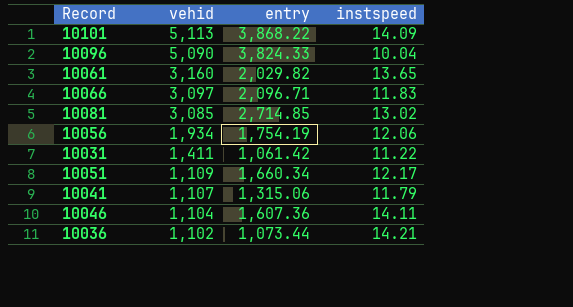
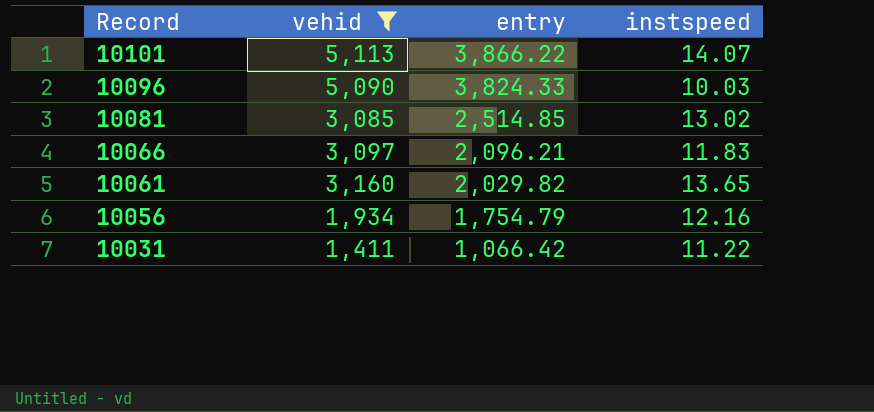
filter: none -> vehid >= 1,411
row order: vehid descending -> Record descending
10101 | entry: 3,868.22 -> 3,866.22
10101 | instspeed: 14.09 -> 14.07
10096 | instspeed: 10.04 -> 10.03
10081 | entry: 2,714.85 -> 2,514.85
10066 | entry: 2,096.71 -> 2,096.21
10056 | entry: 1,754.19 -> 1,754.79
10056 | instspeed: 12.06 -> 12.16
10031 | entry: 1,061.42 -> 1,066.42

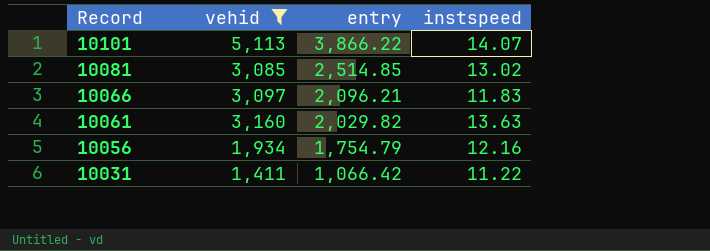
row 10096: 5,090 | 3,824.33 | 10.03 -> none
10061 | instspeed: 13.65 -> 13.63

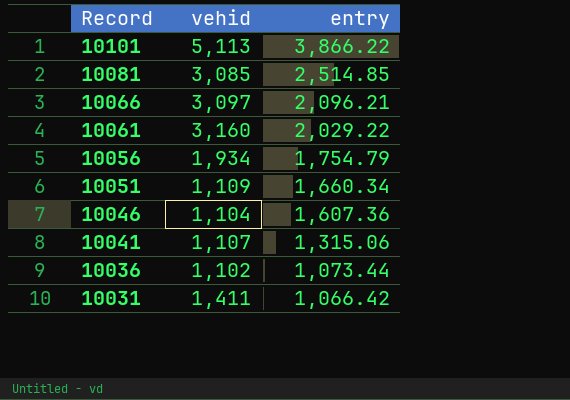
filter: vehid >= 1,411 -> none
column instspeed | position: 4 -> none
10061 | entry: 2,029.82 -> 2,029.22

